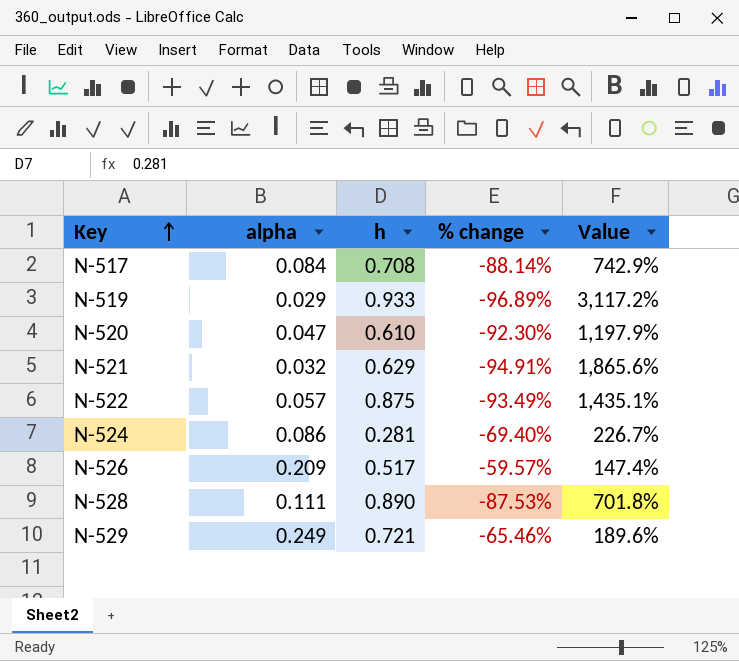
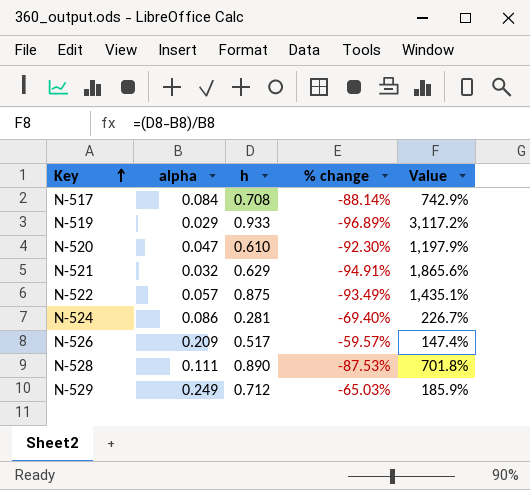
N-529 | h: 0.721 -> 0.712
N-529 | % change: -65.46% -> -65.03%
N-529 | Value: 189.6% -> 185.9%

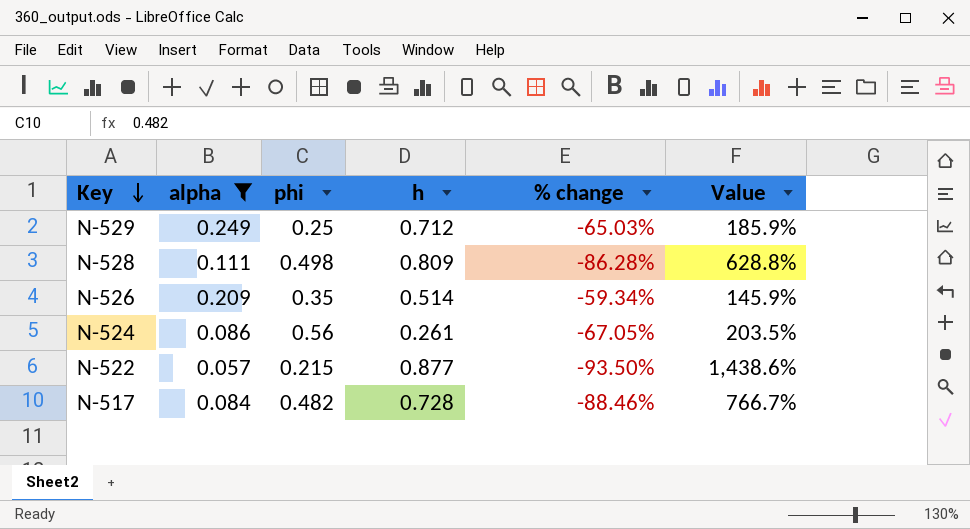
filter: none -> alpha >= 0.057
row order: Key ascending -> Key descending
column phi | position: none -> 3
N-528 | h: 0.890 -> 0.809
N-528 | % change: -87.53% -> -86.28%
N-528 | Value: 701.8% -> 628.8%
N-526 | h: 0.517 -> 0.514
N-526 | % change: -59.57% -> -59.34%
N-526 | Value: 147.4% -> 145.9%
N-524 | h: 0.281 -> 0.261
N-524 | % change: -69.40% -> -67.05%
N-524 | Value: 226.7% -> 203.5%
N-522 | h: 0.875 -> 0.877
N-522 | % change: -93.49% -> -93.50%
N-522 | Value: 1,435.1% -> 1,438.6%
N-517 | h: 0.708 -> 0.728
N-517 | % change: -88.14% -> -88.46%
N-517 | Value: 742.9% -> 766.7%

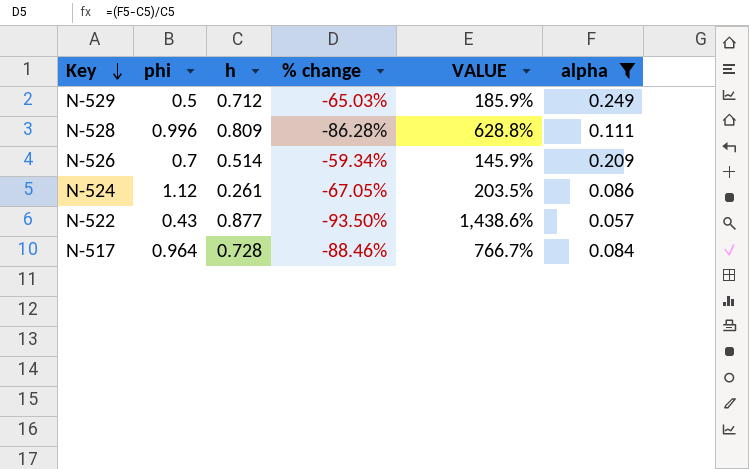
column name: Value -> VALUE
column alpha | position: 2 -> 6
N-529 | phi: 0.25 -> 0.5
N-528 | phi: 0.498 -> 0.996
N-526 | phi: 0.35 -> 0.7
N-524 | phi: 0.56 -> 1.12
N-522 | phi: 0.215 -> 0.43
N-517 | phi: 0.482 -> 0.964

